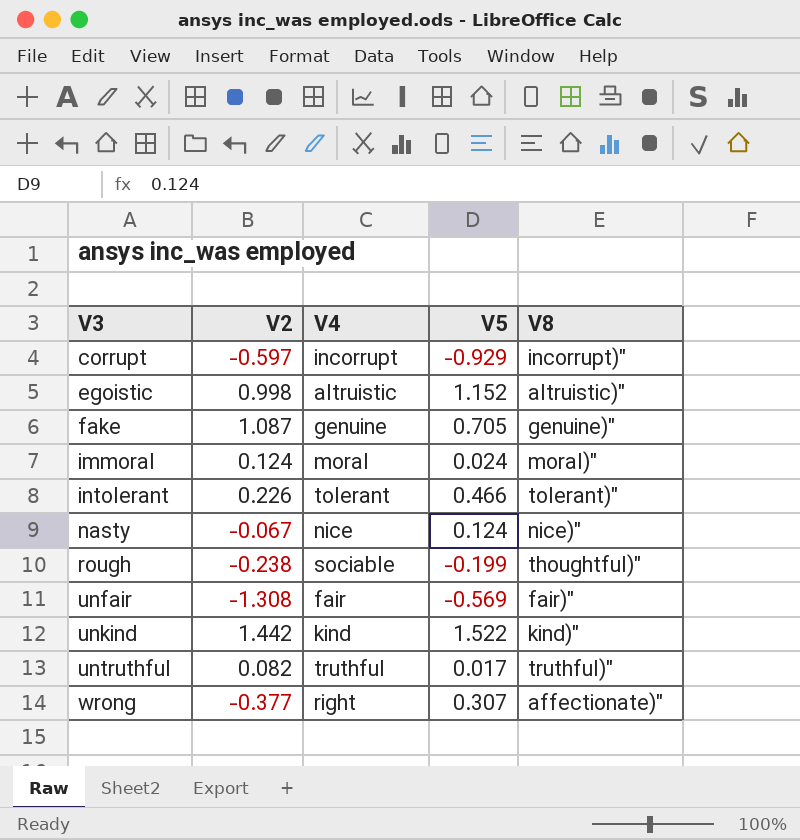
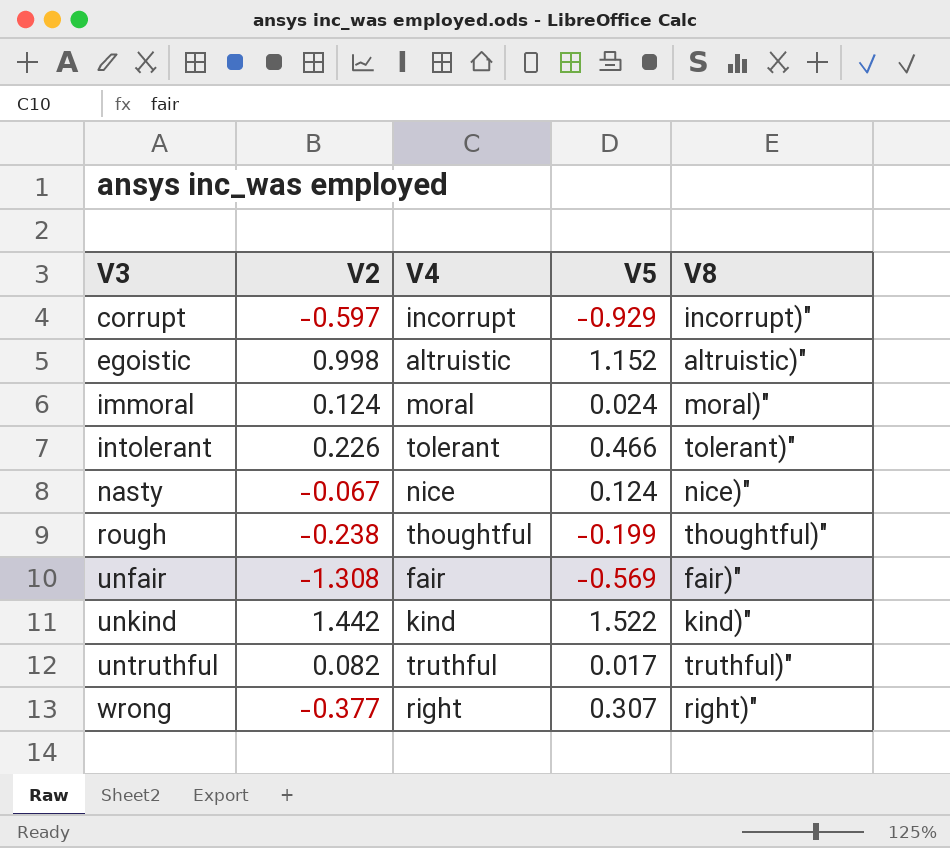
row fake: 1.087 | genuine | 0.705 | genuine)" -> none
rough | V4: sociable -> thoughtful
wrong | V8: affectionate)" -> right)"

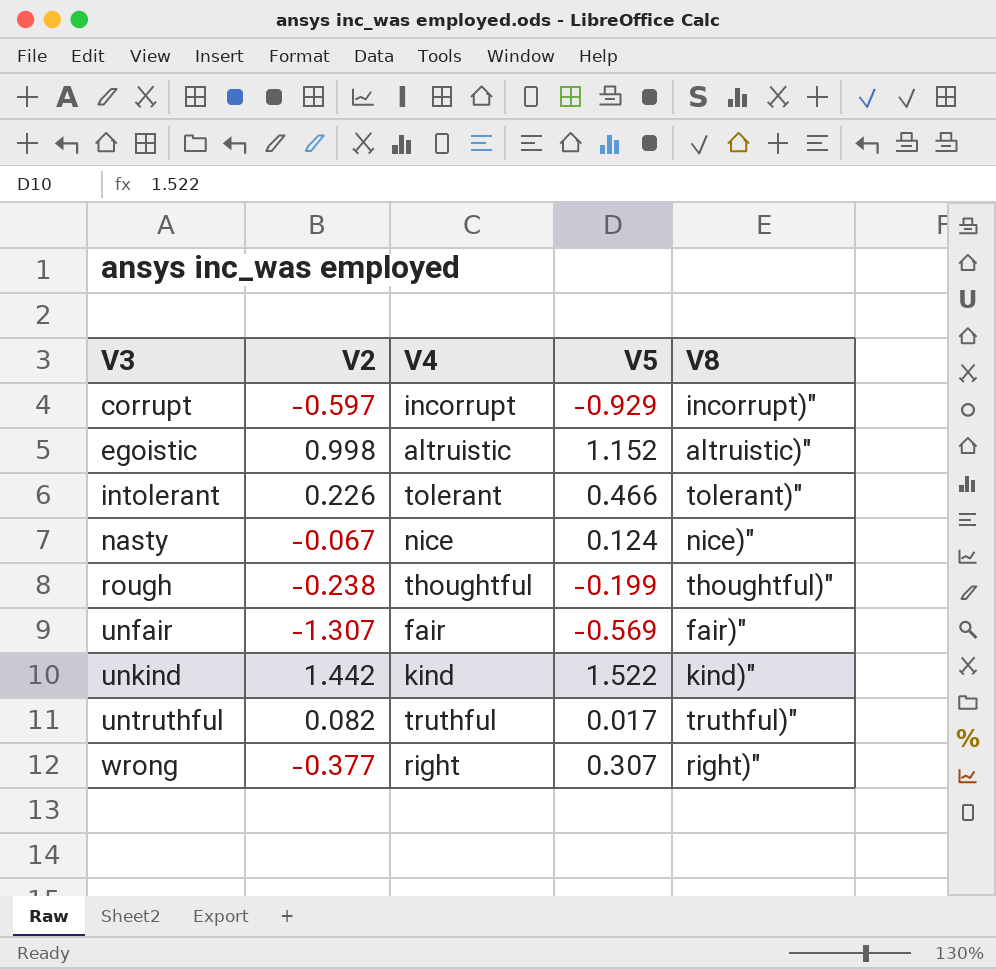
row immoral: 0.124 | moral | 0.024 | moral)" -> none
unfair | V2: -1.308 -> -1.307

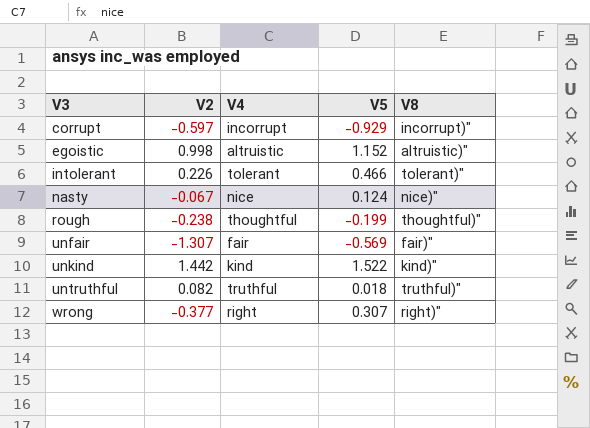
untruthful | V5: 0.017 -> 0.018

